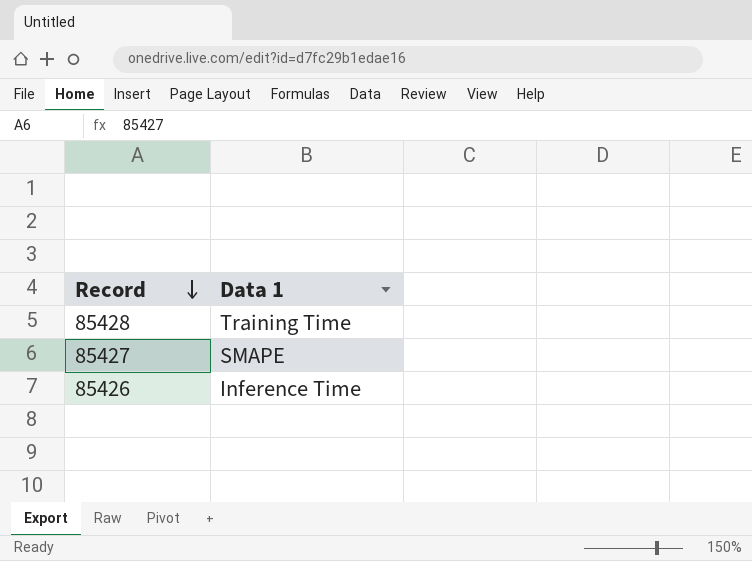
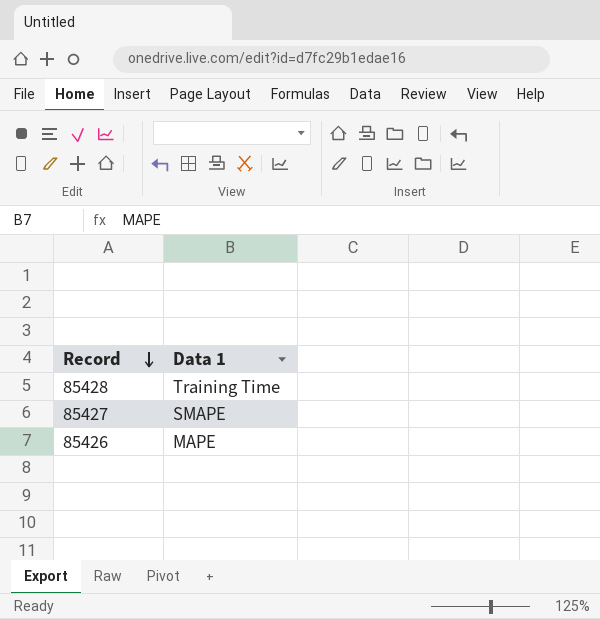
85426 | Data 1: Inference Time -> MAPE

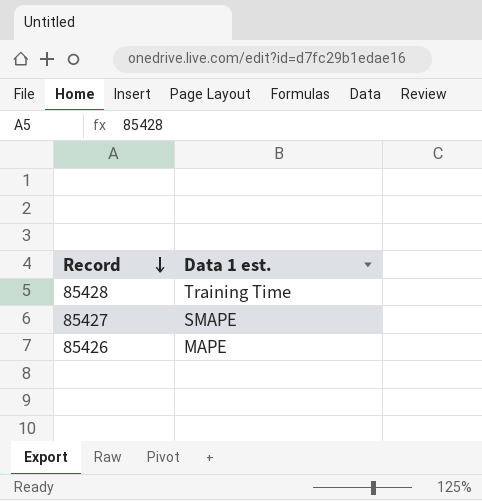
column name: Data 1 -> Data 1 est.

